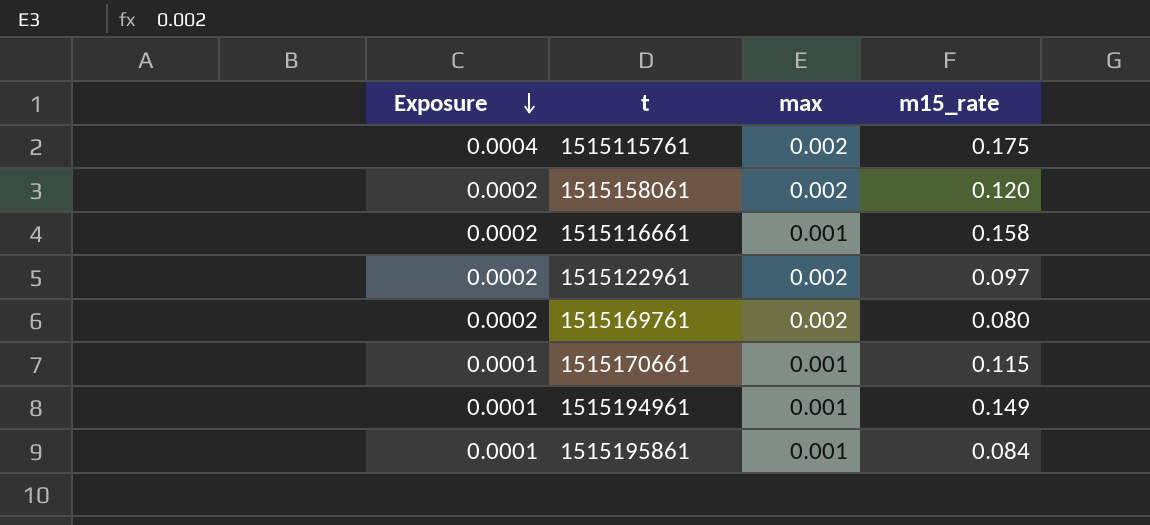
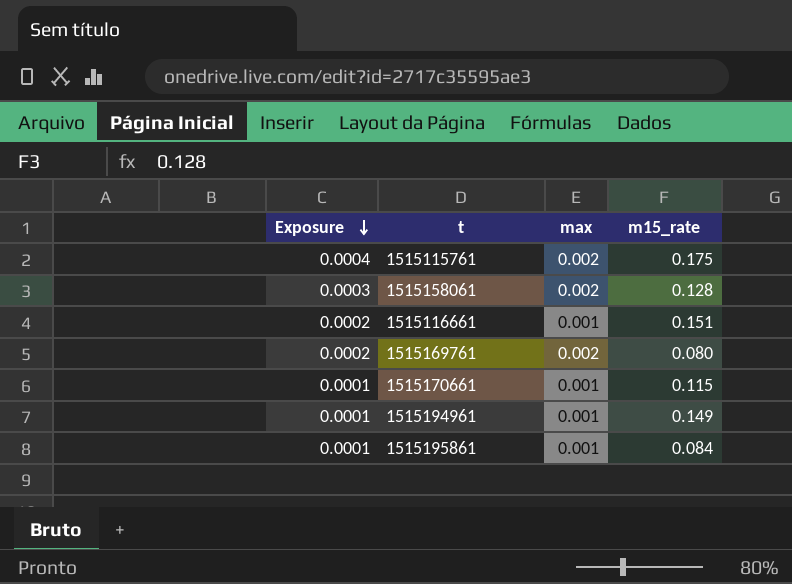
row 1515122961: 0.0002 | 0.002 | 0.097 -> none
1515158061 | Exposure: 0.0002 -> 0.0003
1515158061 | m15_rate: 0.120 -> 0.128
1515116661 | m15_rate: 0.158 -> 0.151

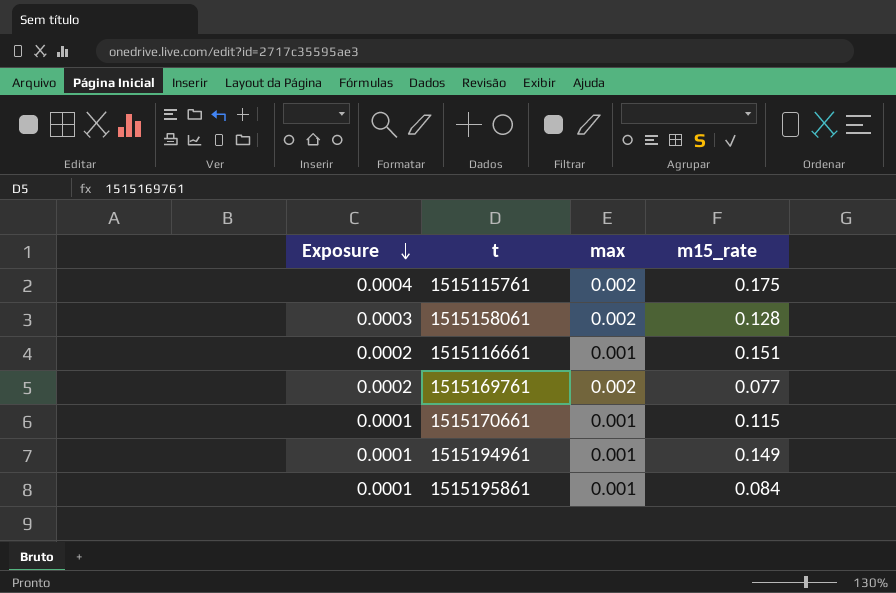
1515169761 | m15_rate: 0.080 -> 0.077

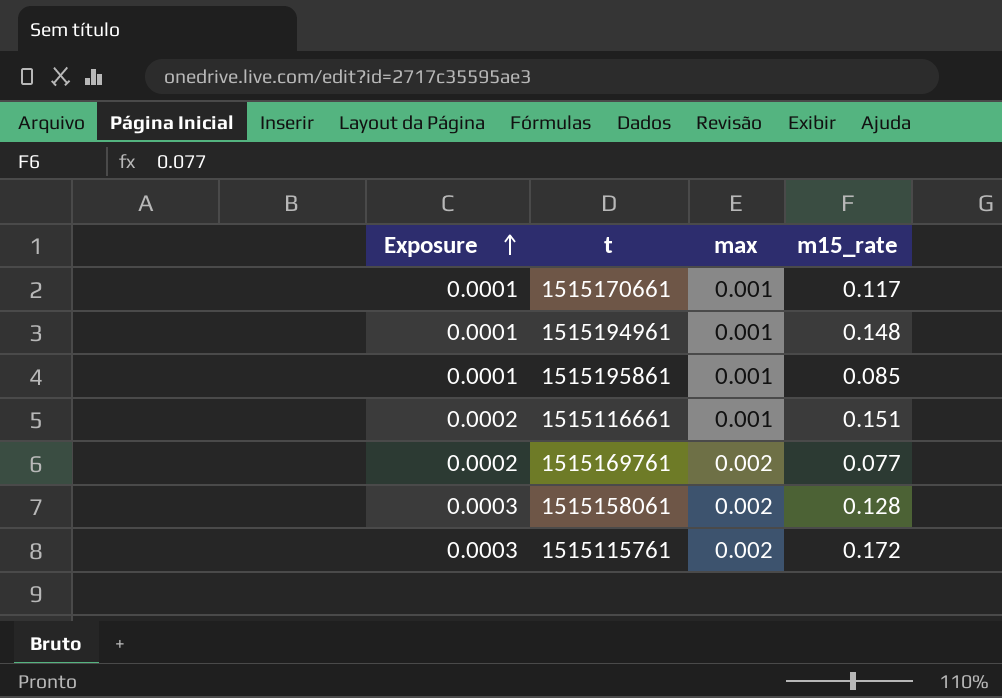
row order: Exposure descending -> Exposure ascending
1515170661 | m15_rate: 0.115 -> 0.117
1515194961 | m15_rate: 0.149 -> 0.148
1515195861 | m15_rate: 0.084 -> 0.085
1515115761 | Exposure: 0.0004 -> 0.0003
1515115761 | m15_rate: 0.175 -> 0.172

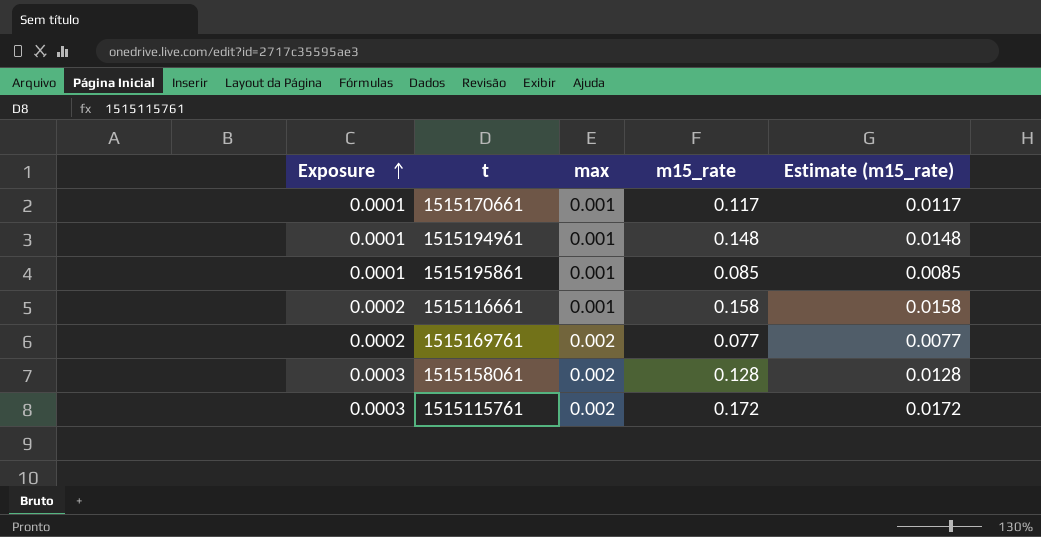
column Estimate (m15_rate) | formula: none -> [m15_rate] * 0.1
1515116661 | m15_rate: 0.151 -> 0.158

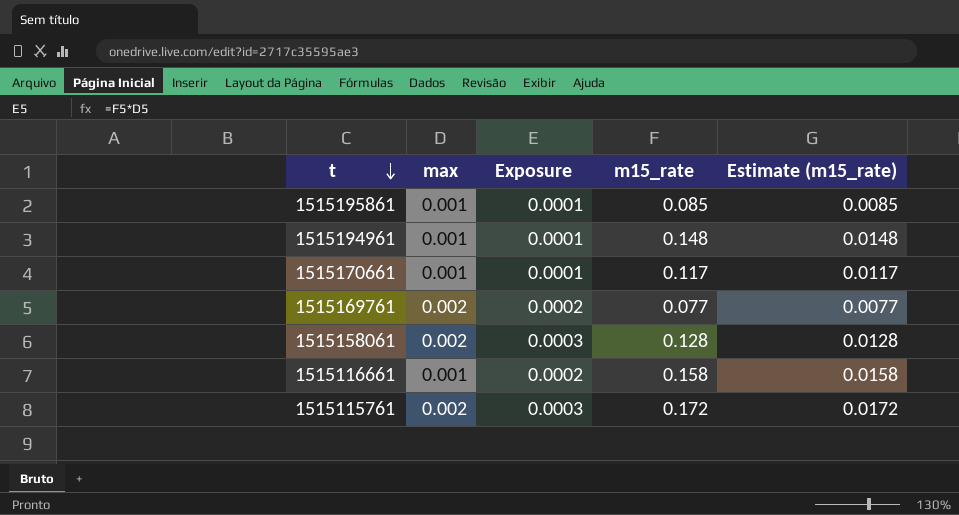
row order: Exposure ascending -> t descending
column Exposure | position: 1 -> 3

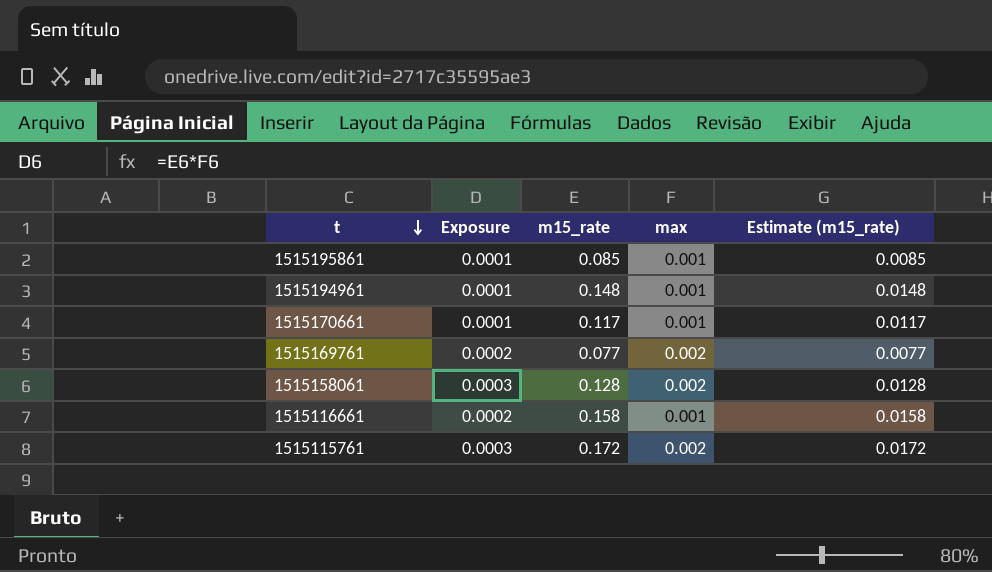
column max | position: 2 -> 4

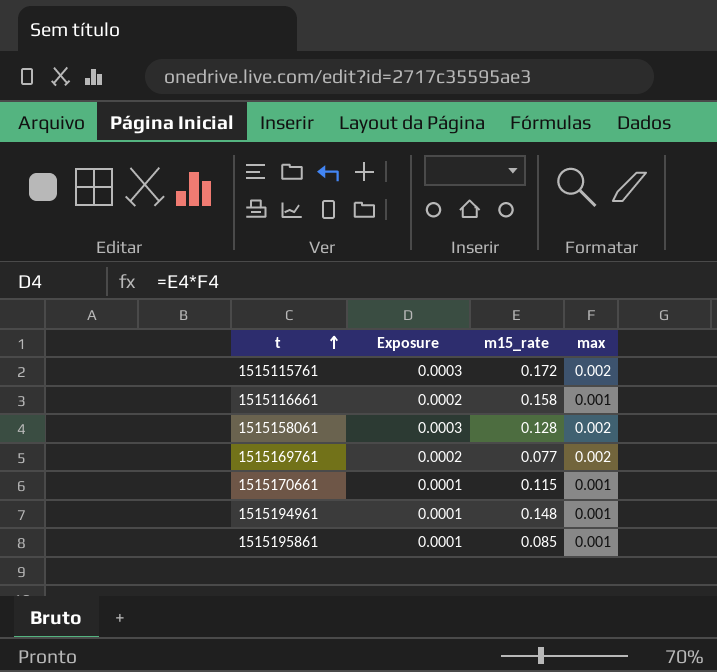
row order: t descending -> t ascending
column Estimate (m15_rate) | formula: [m15_rate] * 0.1 -> none
1515170661 | m15_rate: 0.117 -> 0.115

